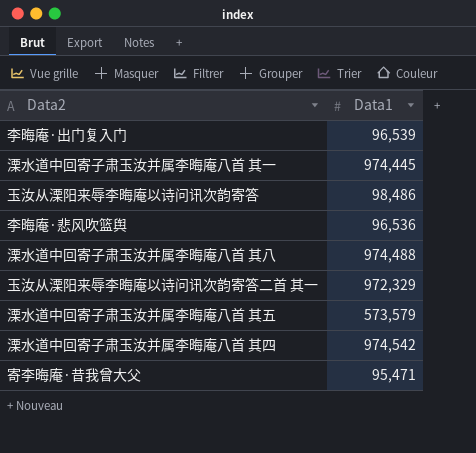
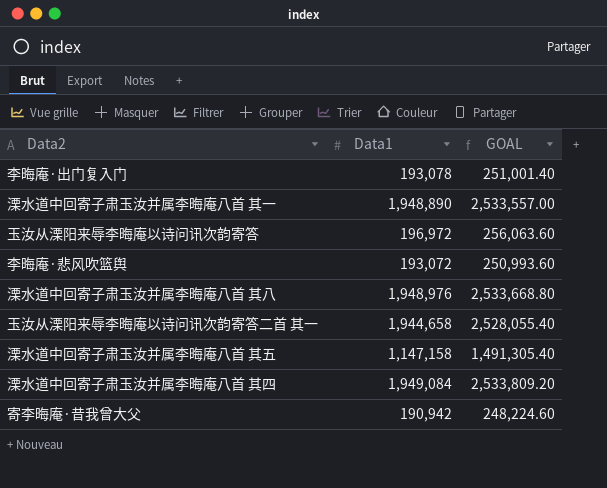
column GOAL | formula: none -> [Data1] * 1.3
李晦庵·出门复入门 | Data1: 96,539 -> 193,078
溧水道中回寄子肃玉汝并属李晦庵八首 其一 | Data1: 974,445 -> 1,948,890
玉汝从溧阳来辱李晦庵以诗问讯次韵寄答 | Data1: 98,486 -> 196,972
李晦庵·悲风吹篮舆 | Data1: 96,536 -> 193,072
溧水道中回寄子肃玉汝并属李晦庵八首 其八 | Data1: 974,488 -> 1,948,976
玉汝从溧阳来辱李晦庵以诗问讯次韵寄答二首 其一 | Data1: 972,329 -> 1,944,658
溧水道中回寄子肃玉汝并属李晦庵八首 其五 | Data1: 573,579 -> 1,147,158
溧水道中回寄子肃玉汝并属李晦庵八首 其四 | Data1: 974,542 -> 1,949,084
寄李晦庵·昔我曾大父 | Data1: 95,471 -> 190,942

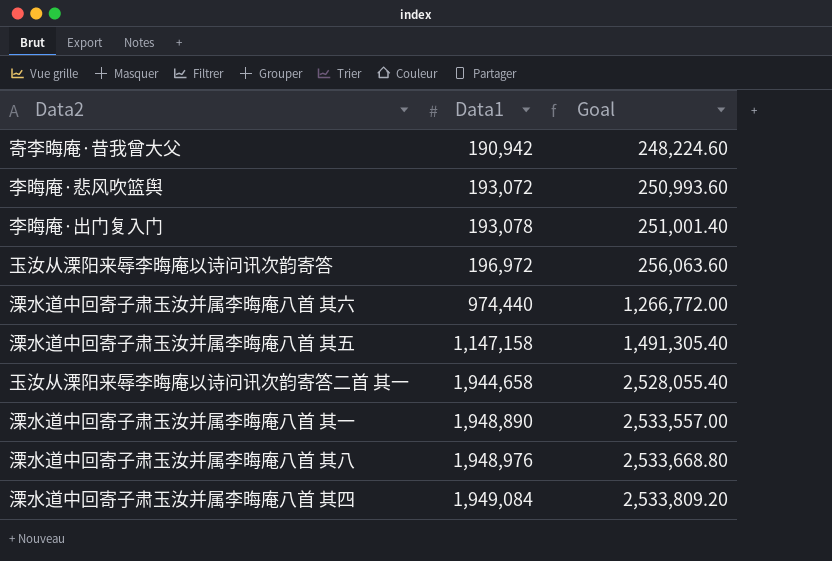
row order: none -> Data1 ascending
column name: GOAL -> Goal
row 溧水道中回寄子肃玉汝并属李晦庵八首 其六: none -> 974,440 | 1,266,772.00

